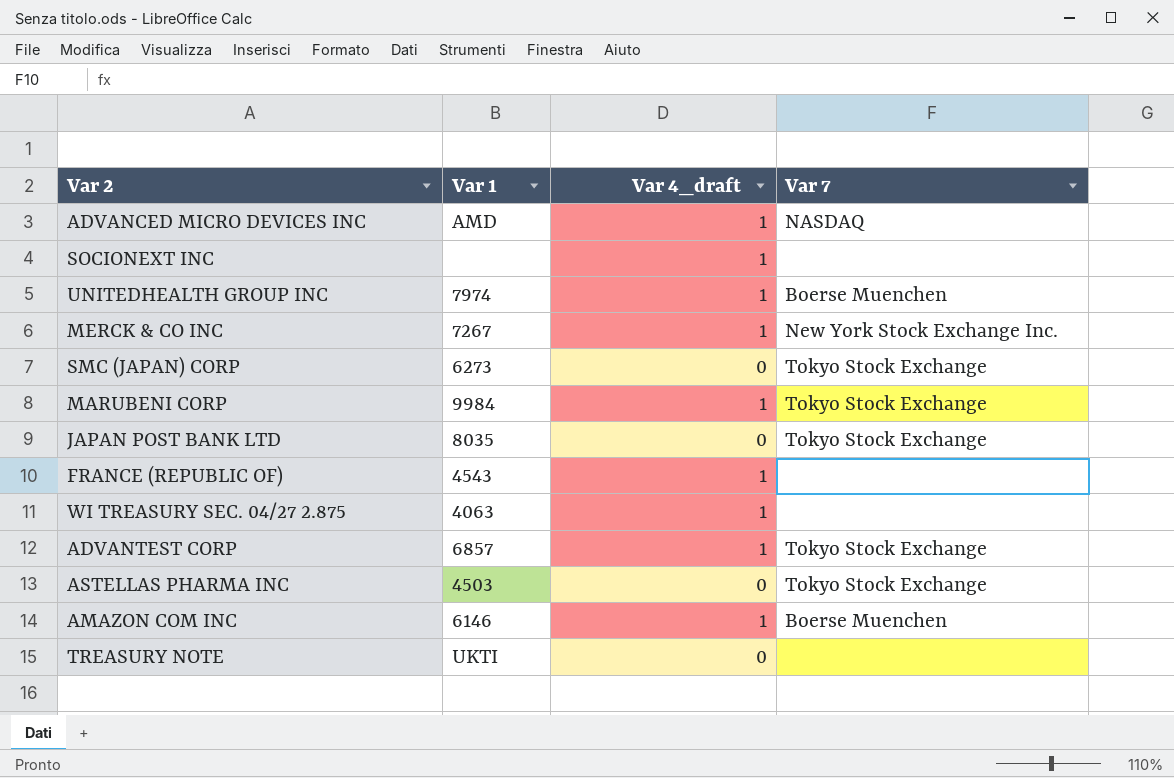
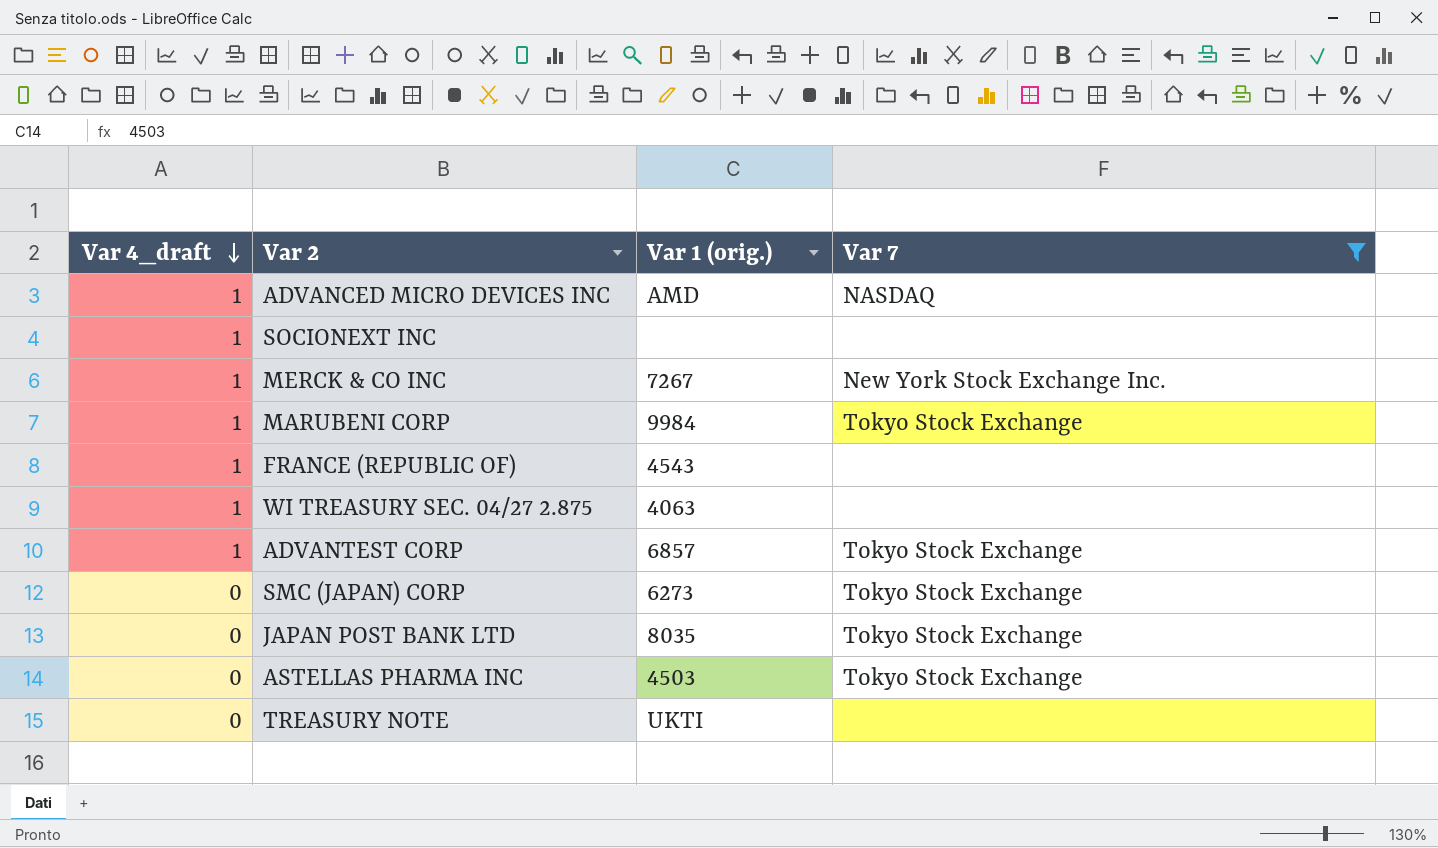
filter: none -> Var 7 != Boerse Muenchen
row order: none -> Var 4_draft descending
column Var 4_draft | position: 3 -> 1
column name: Var 1 -> Var 1 (orig.)

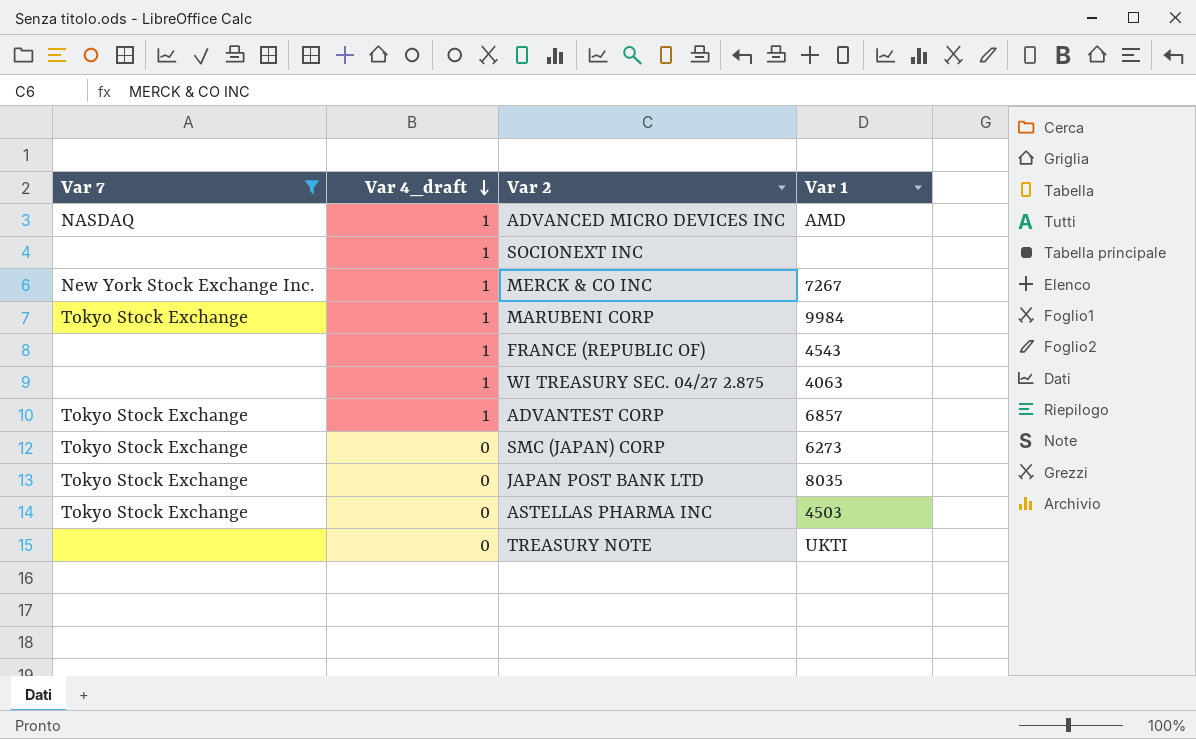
column Var 7 | position: 4 -> 1
column name: Var 1 (orig.) -> Var 1

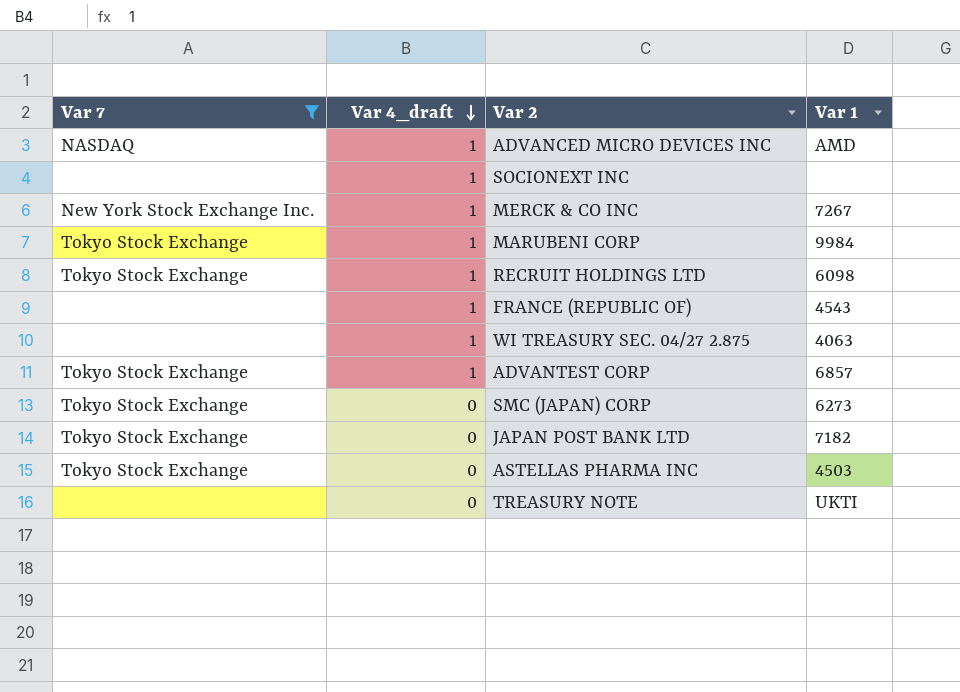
row RECRUIT HOLDINGS LTD: none -> Tokyo Stock Exchange | 1 | 6098
JAPAN POST BANK LTD | Var 1: 8035 -> 7182

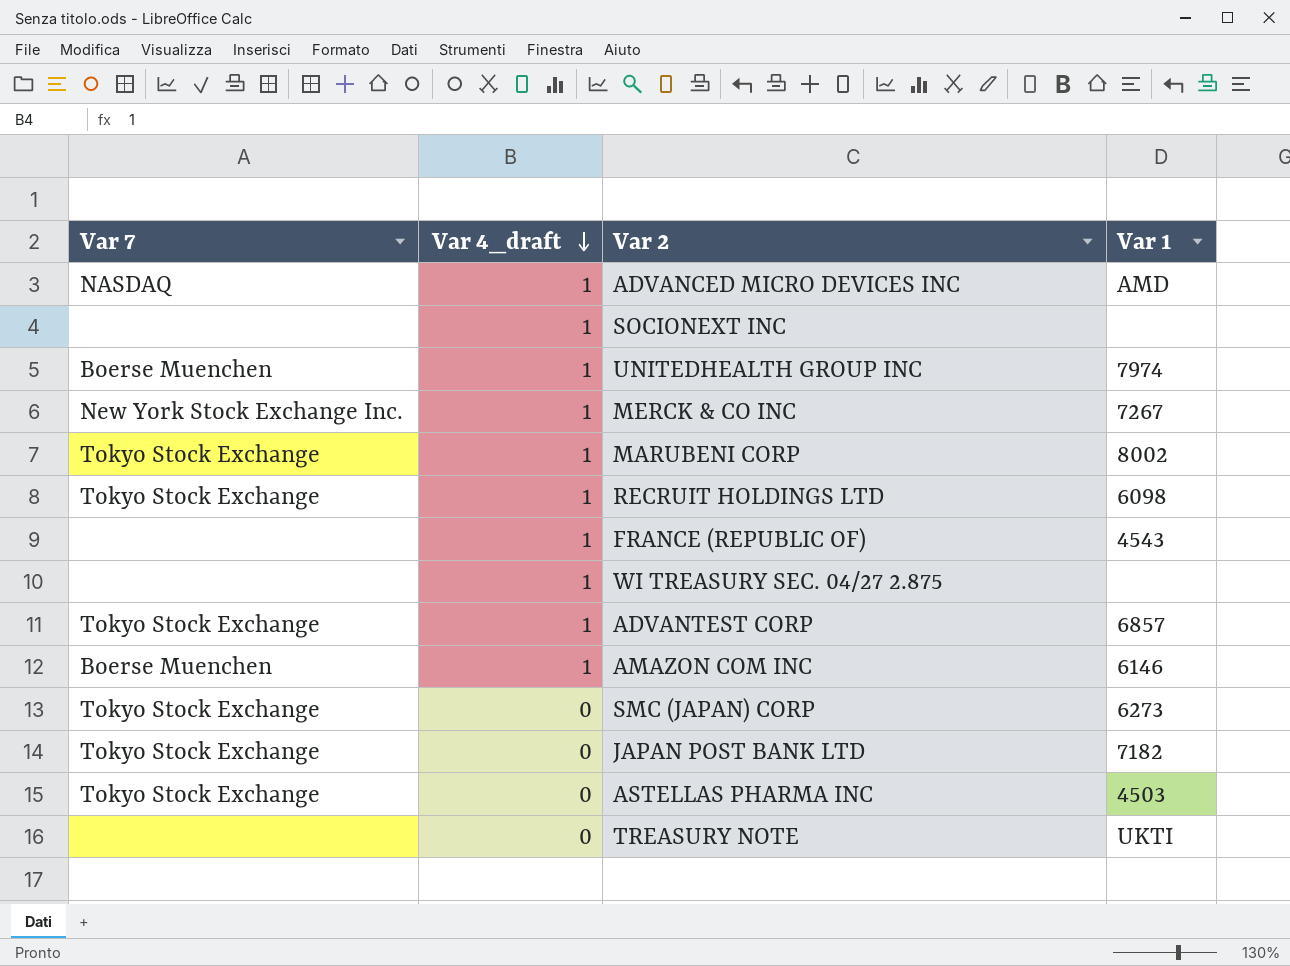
filter: Var 7 != Boerse Muenchen -> none
MARUBENI CORP | Var 1: 9984 -> 8002
WI TREASURY SEC. 04/27 2.875 | Var 1: 4063 -> none

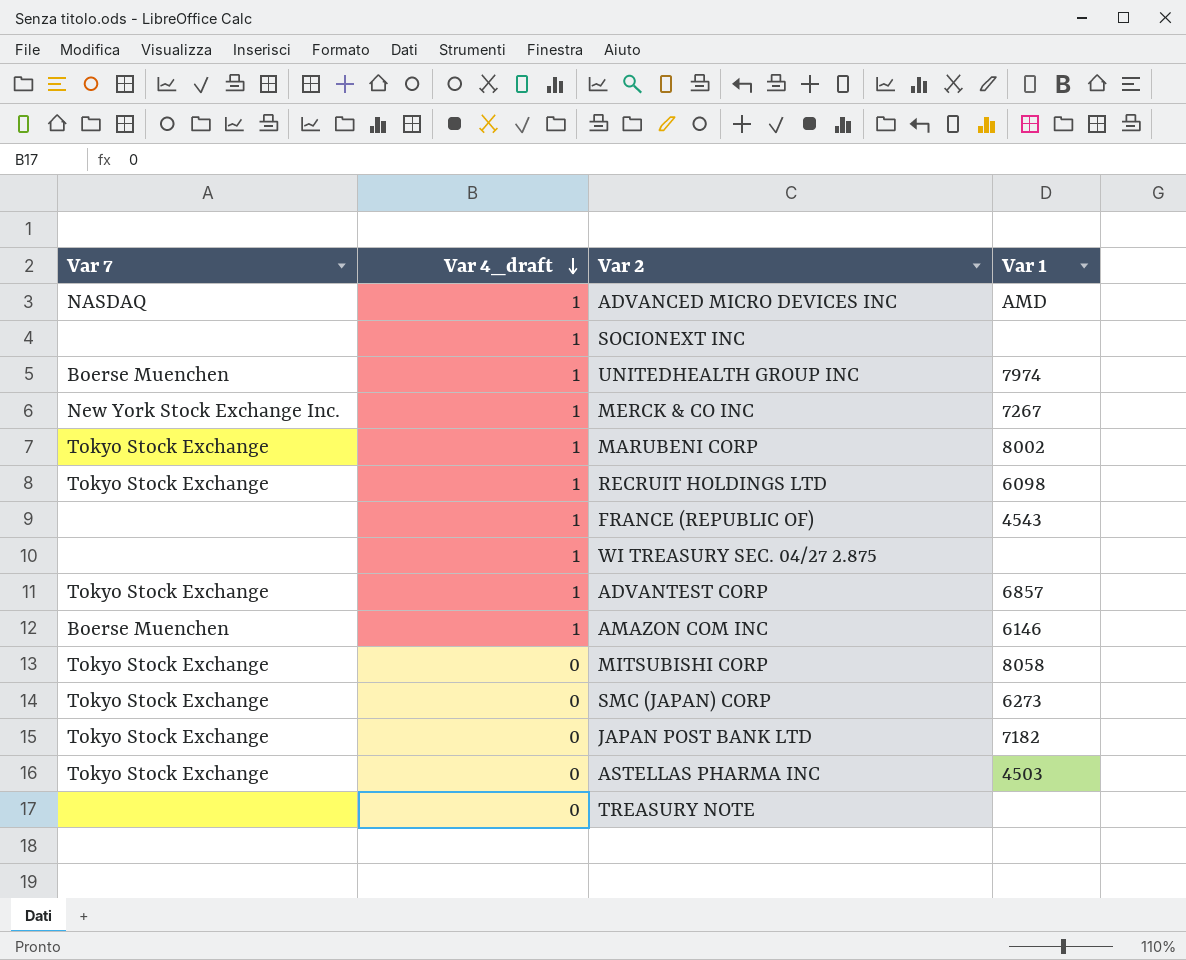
row MITSUBISHI CORP: none -> Tokyo Stock Exchange | 0 | 8058
TREASURY NOTE | Var 1: UKTI -> none

